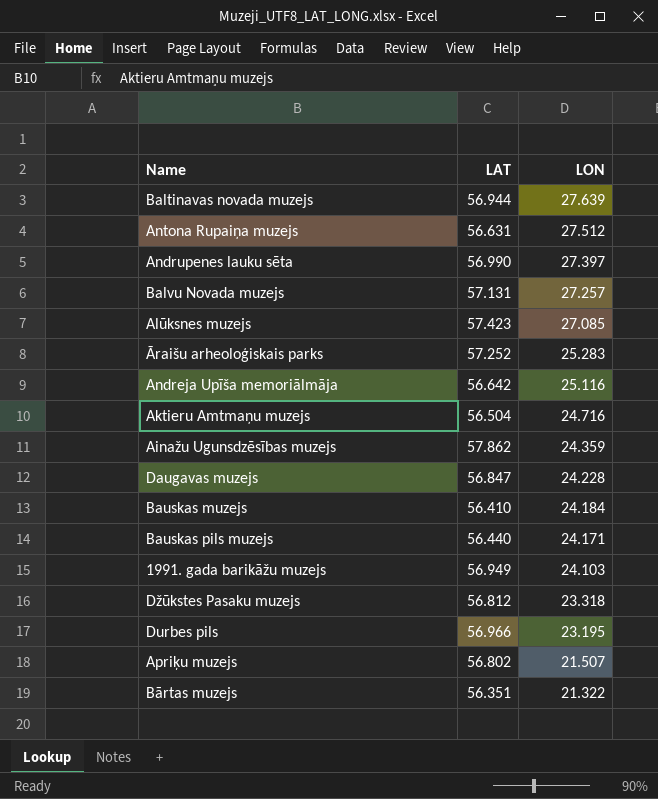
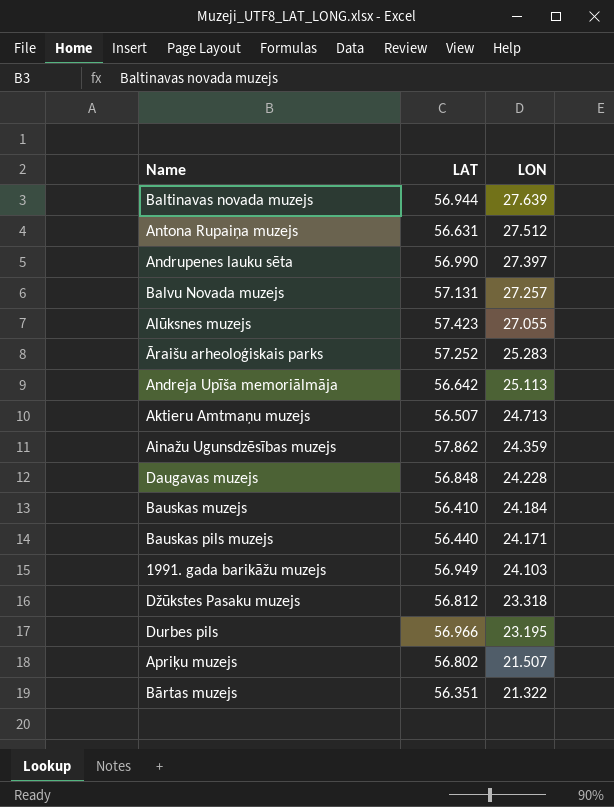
Alūksnes muzejs | LON: 27.085 -> 27.055
Andreja Upīša memoriālmāja | LON: 25.116 -> 25.113
Aktieru Amtmaņu muzejs | LAT: 56.504 -> 56.507
Aktieru Amtmaņu muzejs | LON: 24.716 -> 24.713
Daugavas muzejs | LAT: 56.847 -> 56.848

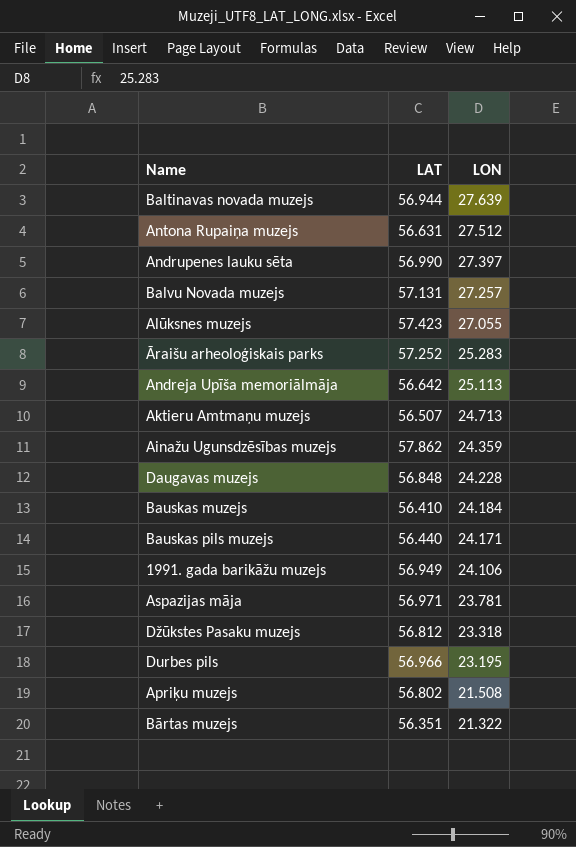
1991. gada barikāžu muzejs | LON: 24.103 -> 24.106
row Aspazijas māja: none -> 56.971 | 23.781
Apriķu muzejs | LON: 21.507 -> 21.508

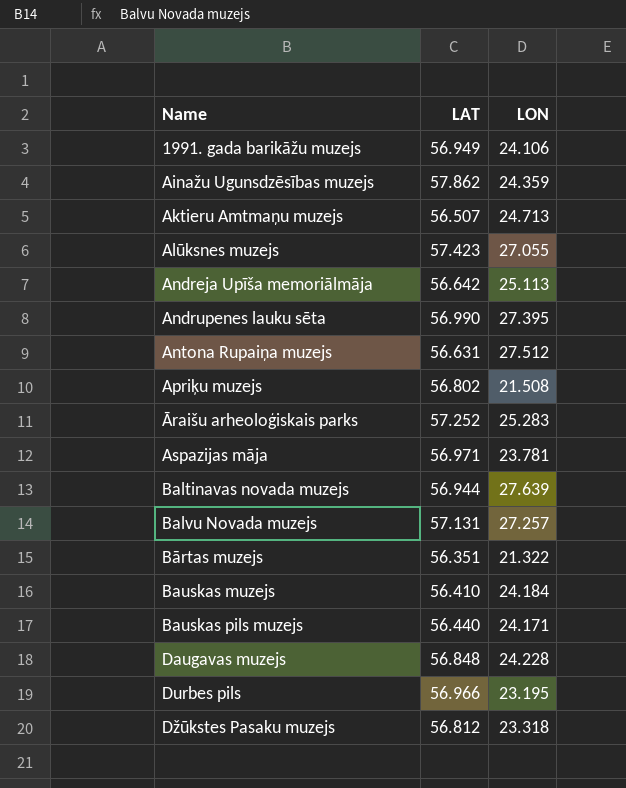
row order: LON descending -> Name ascending
Andrupenes lauku sēta | LON: 27.397 -> 27.395

